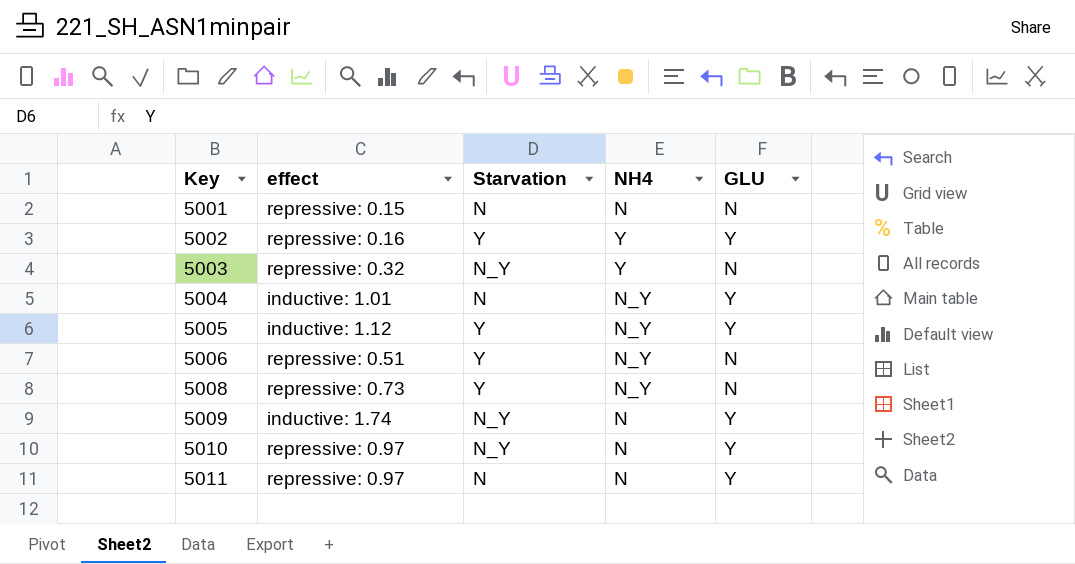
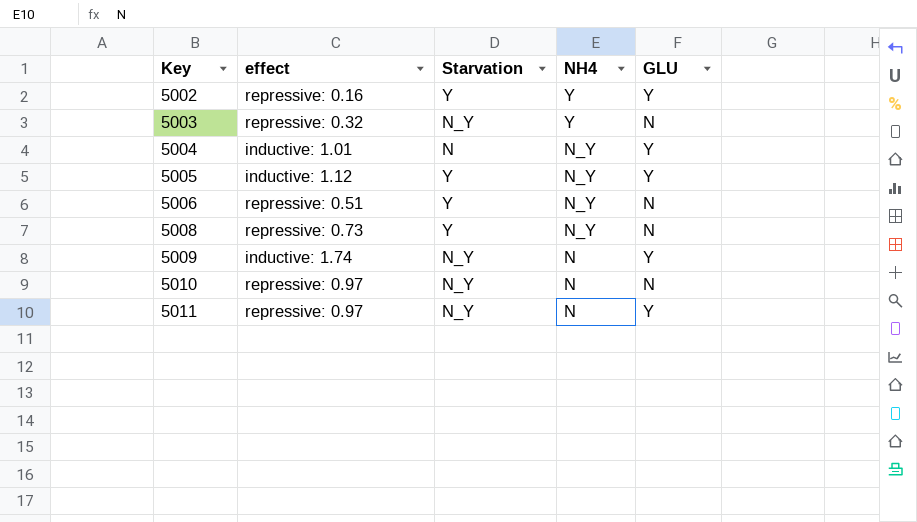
row 5001: repressive: 0.15 | N | N | N -> none
5010 | GLU: Y -> N
5011 | Starvation: N -> N_Y

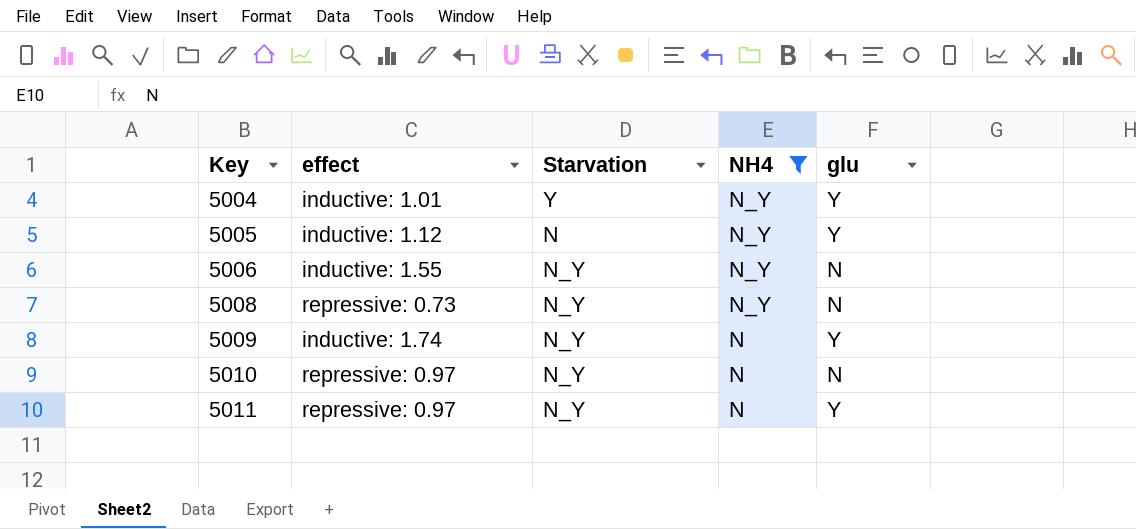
filter: none -> NH4 != Y
column name: GLU -> glu
5004 | Starvation: N -> Y
5005 | Starvation: Y -> N
5006 | effect: repressive: 0.51 -> inductive: 1.55
5006 | Starvation: Y -> N_Y
5008 | Starvation: Y -> N_Y

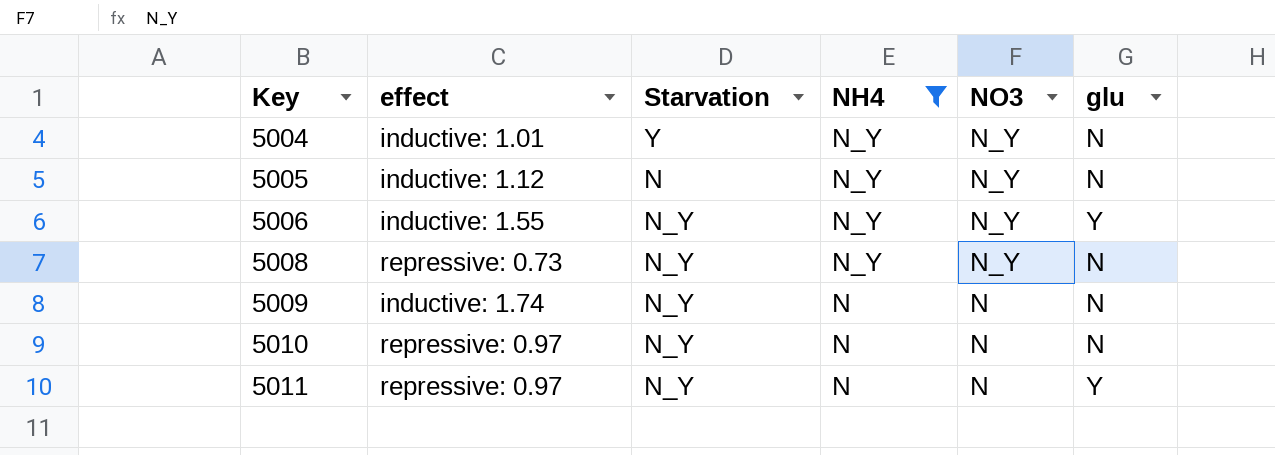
column NO3 | position: none -> 5
5004 | glu: Y -> N
5005 | glu: Y -> N
5006 | glu: N -> Y
5009 | glu: Y -> N

